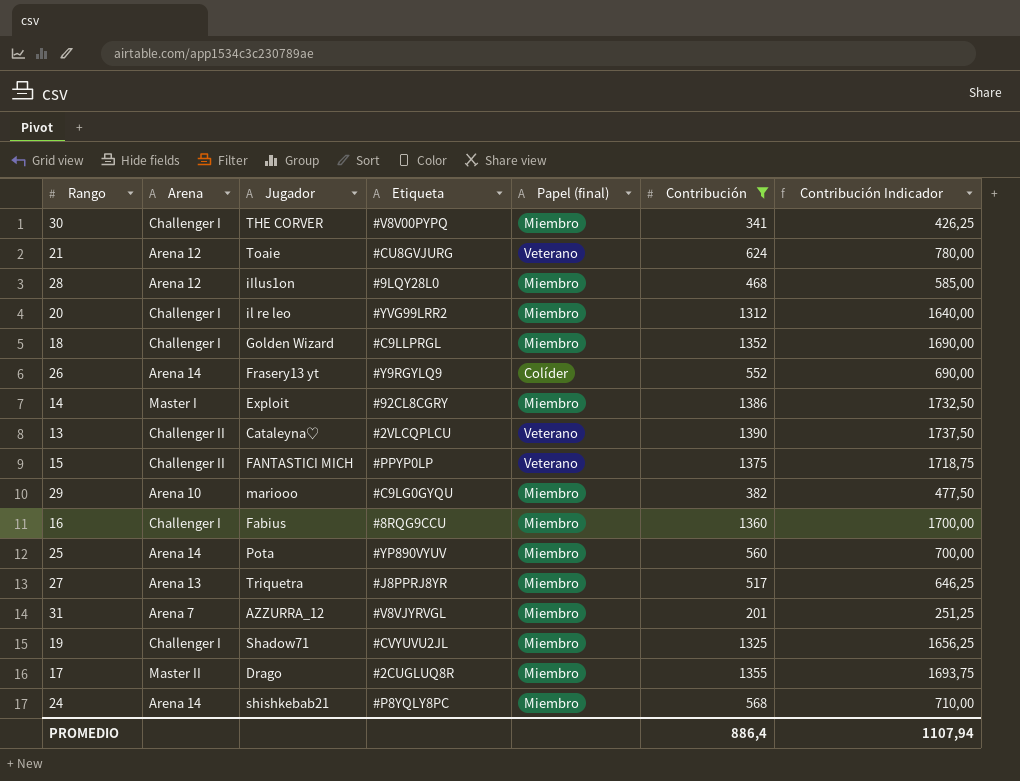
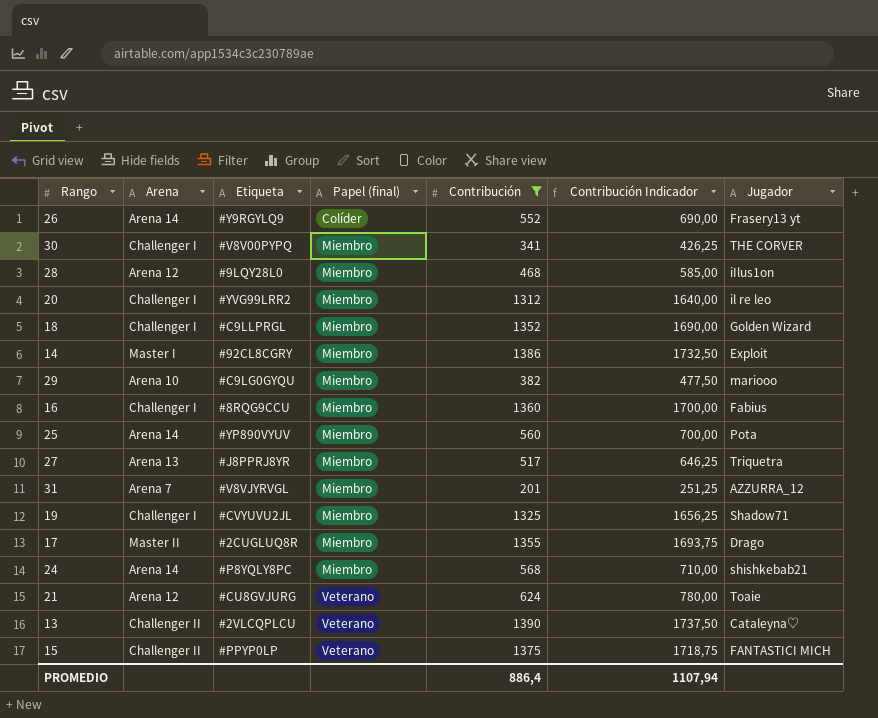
row order: none -> Papel (final) ascending
column Jugador | position: 3 -> 7

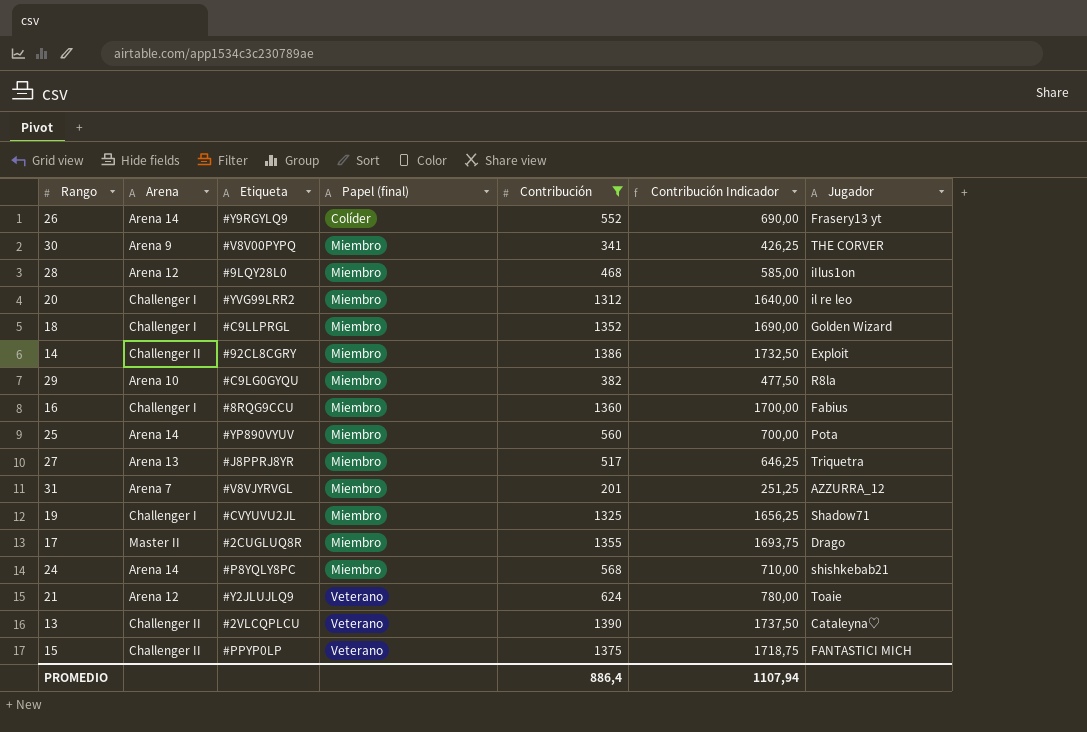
30 | Arena: Challenger I -> Arena 9
14 | Arena: Master I -> Challenger II
29 | Jugador: mariooo -> R8la
21 | Etiqueta: #CU8GVJURG -> #Y2JLUJLQ9

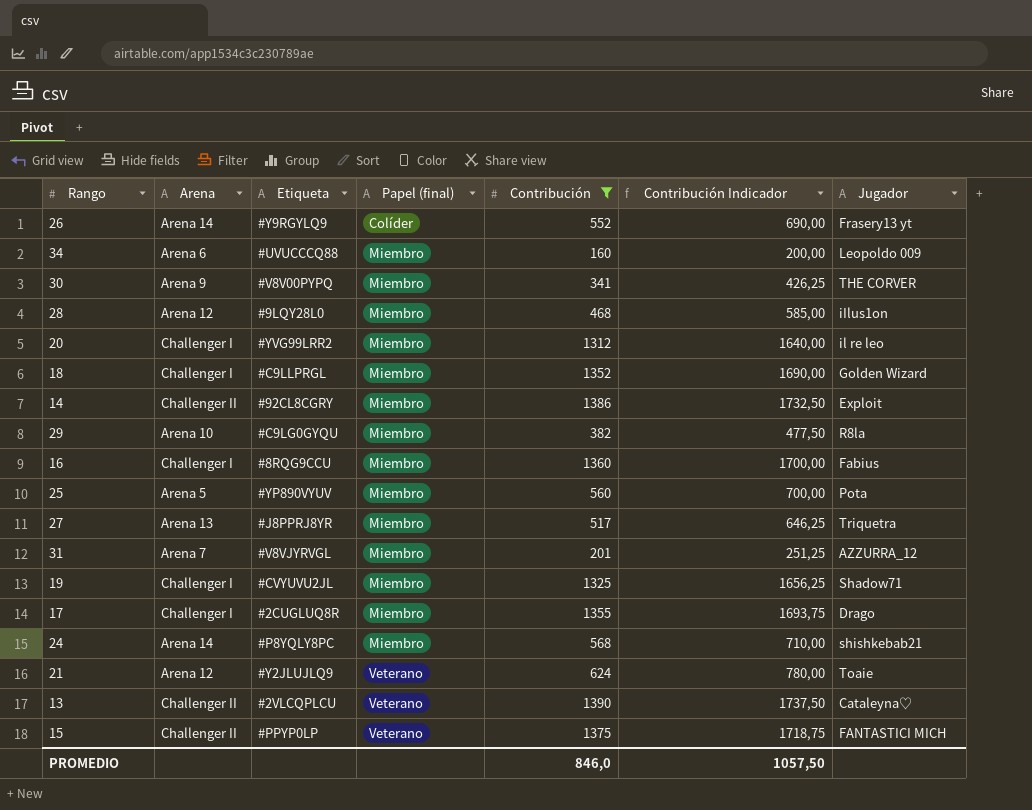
row 34: none -> Arena 6 | #UVUCCCQ88 | Miembro | 160 | 200,00 | Leopoldo 009
25 | Arena: Arena 14 -> Arena 5
17 | Arena: Master II -> Challenger I
PROMEDIO | Contribución: 886,4 -> 846,0
PROMEDIO | Contribución Indicador: 1107,94 -> 1057,50

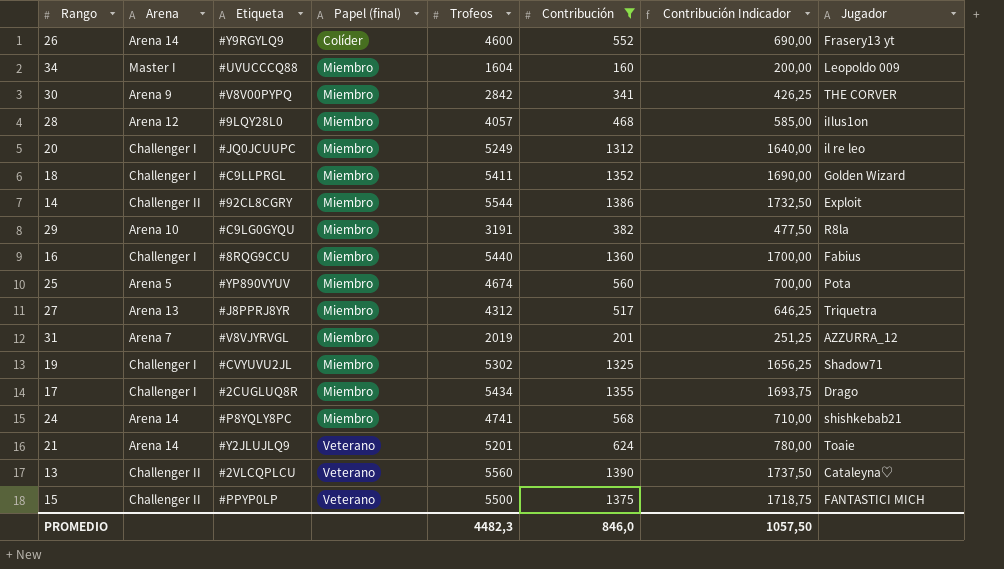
column Trofeos | position: none -> 5
34 | Arena: Arena 6 -> Master I
20 | Etiqueta: #YVG99LRR2 -> #JQ0JCUUPC
21 | Arena: Arena 12 -> Arena 14

